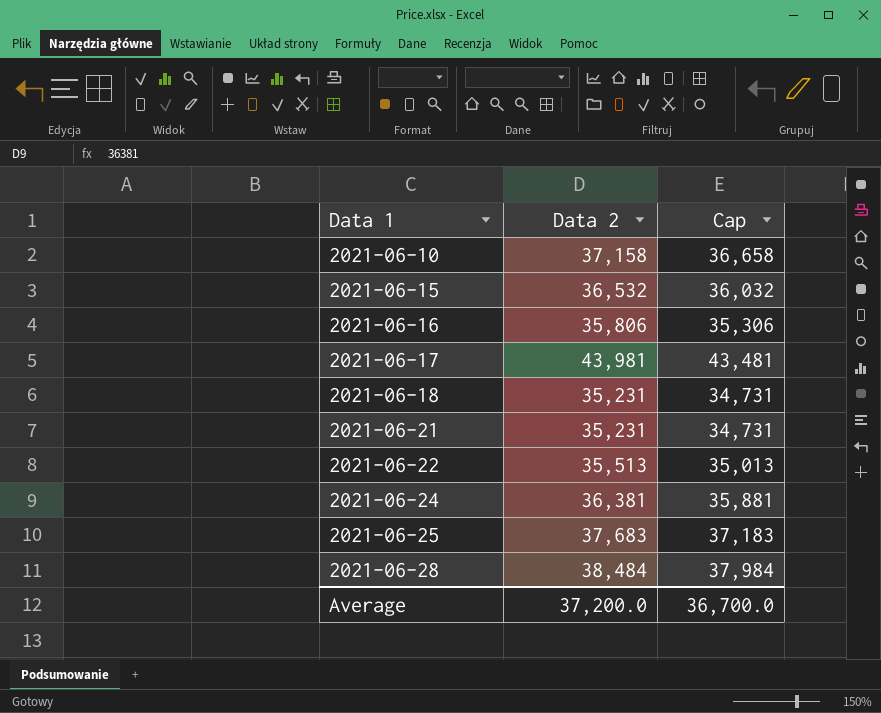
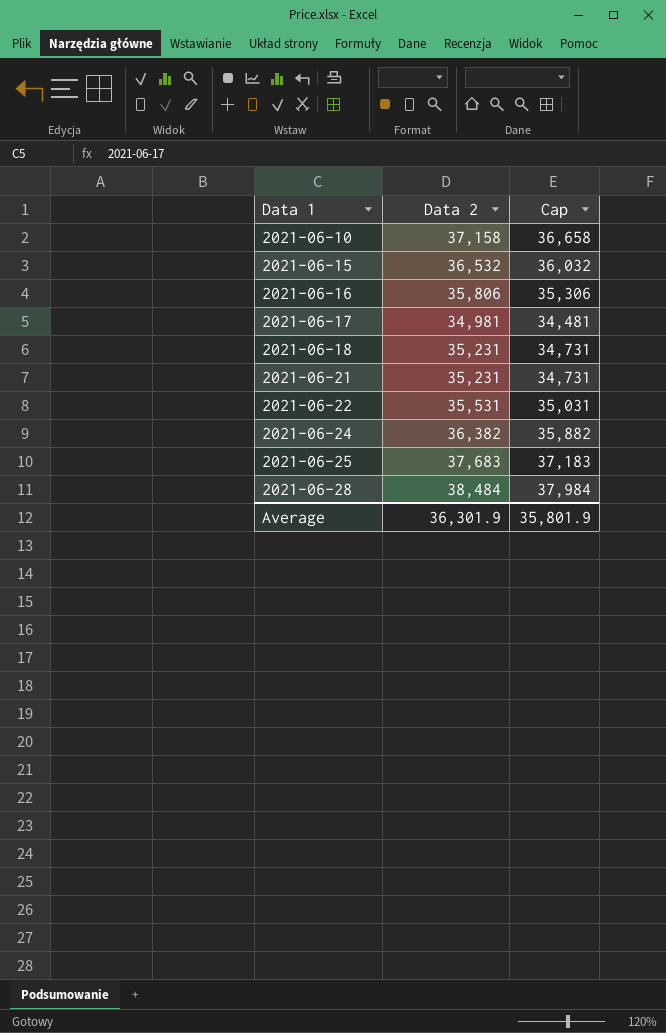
2021-06-17 | Data 2: 43,981 -> 34,981
2021-06-17 | Cap: 43,481 -> 34,481
2021-06-22 | Data 2: 35,513 -> 35,531
2021-06-22 | Cap: 35,013 -> 35,031
2021-06-24 | Data 2: 36,381 -> 36,382
2021-06-24 | Cap: 35,881 -> 35,882
Average | Data 2: 37,200.0 -> 36,301.9
Average | Cap: 36,700.0 -> 35,801.9

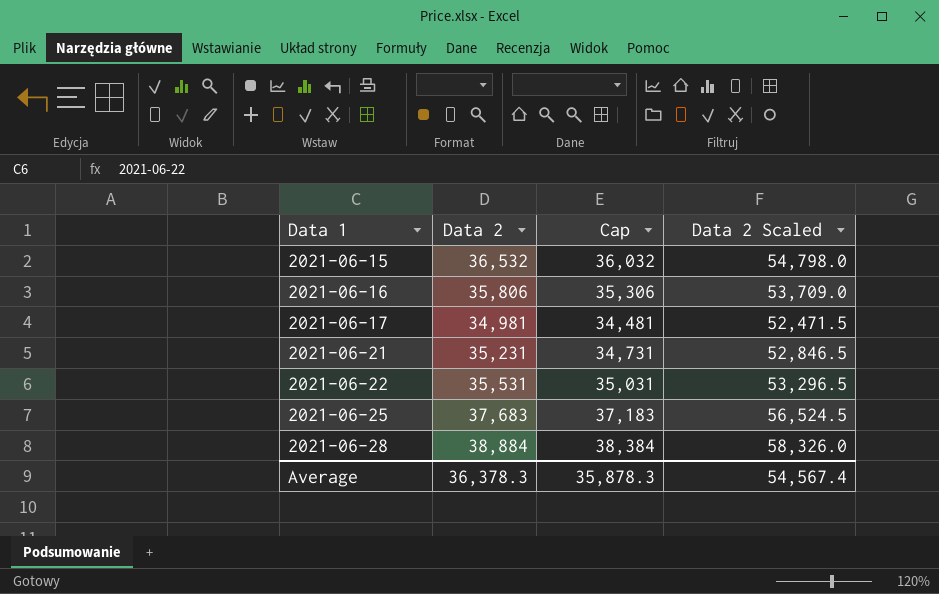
column Data 2 Scaled | formula: none -> [Data 2] * 1.5
row 2021-06-10: 37,158 | 36,658 -> none
row 2021-06-18: 35,231 | 34,731 -> none
row 2021-06-24: 36,382 | 35,882 -> none
2021-06-28 | Data 2: 38,484 -> 38,884
2021-06-28 | Cap: 37,984 -> 38,384
Average | Data 2: 36,301.9 -> 36,378.3
Average | Cap: 35,801.9 -> 35,878.3

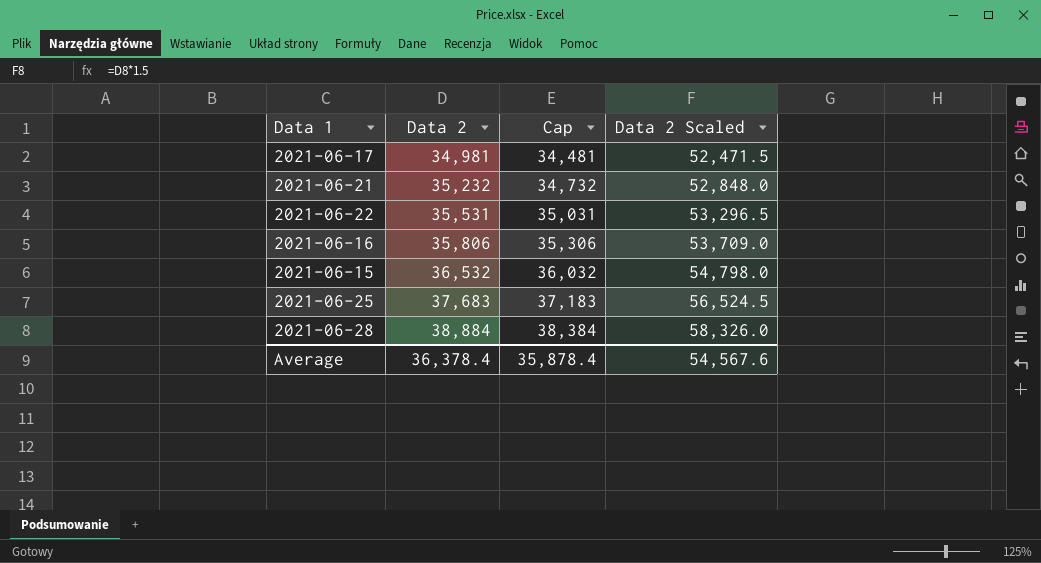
row order: Data 1 ascending -> Data 2 ascending
2021-06-21 | Data 2: 35,231 -> 35,232
2021-06-21 | Cap: 34,731 -> 34,732
2021-06-21 | Data 2 Scaled: 52,846.5 -> 52,848.0
Average | Data 2: 36,378.3 -> 36,378.4
Average | Cap: 35,878.3 -> 35,878.4
Average | Data 2 Scaled: 54,567.4 -> 54,567.6

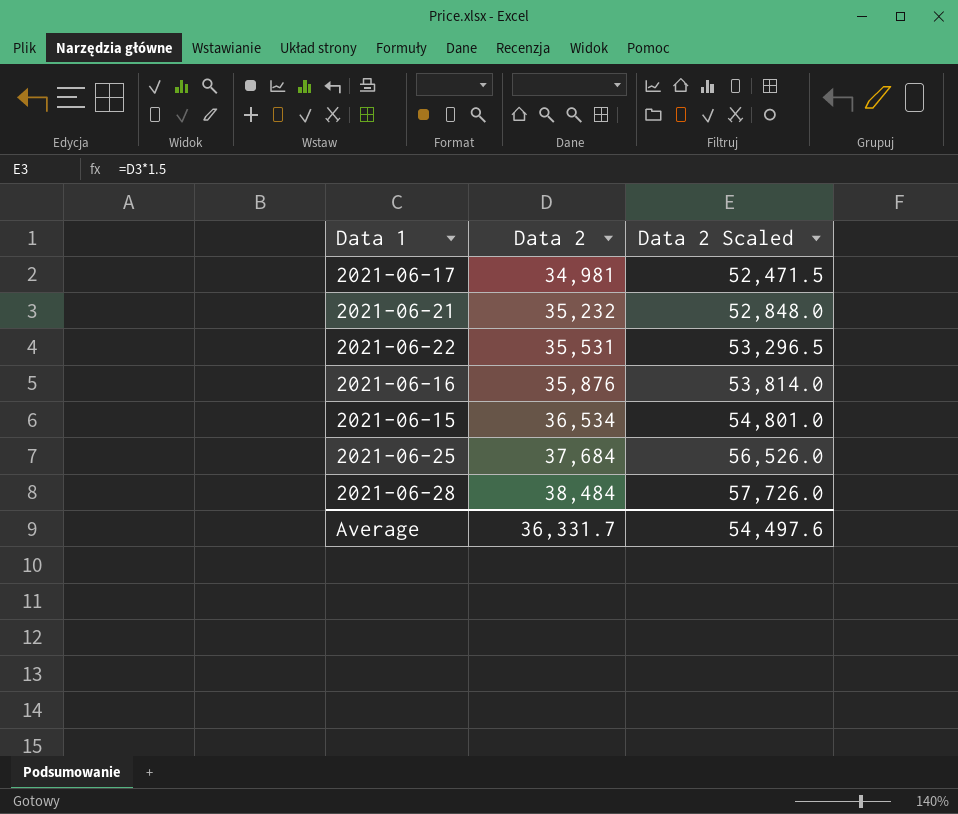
column Cap | formula: [Data 2] - 500 -> none
2021-06-16 | Data 2: 35,806 -> 35,876
2021-06-16 | Data 2 Scaled: 53,709.0 -> 53,814.0
2021-06-15 | Data 2: 36,532 -> 36,534
2021-06-15 | Data 2 Scaled: 54,798.0 -> 54,801.0
2021-06-25 | Data 2: 37,683 -> 37,684
2021-06-25 | Data 2 Scaled: 56,524.5 -> 56,526.0
2021-06-28 | Data 2: 38,884 -> 38,484
2021-06-28 | Data 2 Scaled: 58,326.0 -> 57,726.0
Average | Data 2: 36,378.4 -> 36,331.7
Average | Data 2 Scaled: 54,567.6 -> 54,497.6

